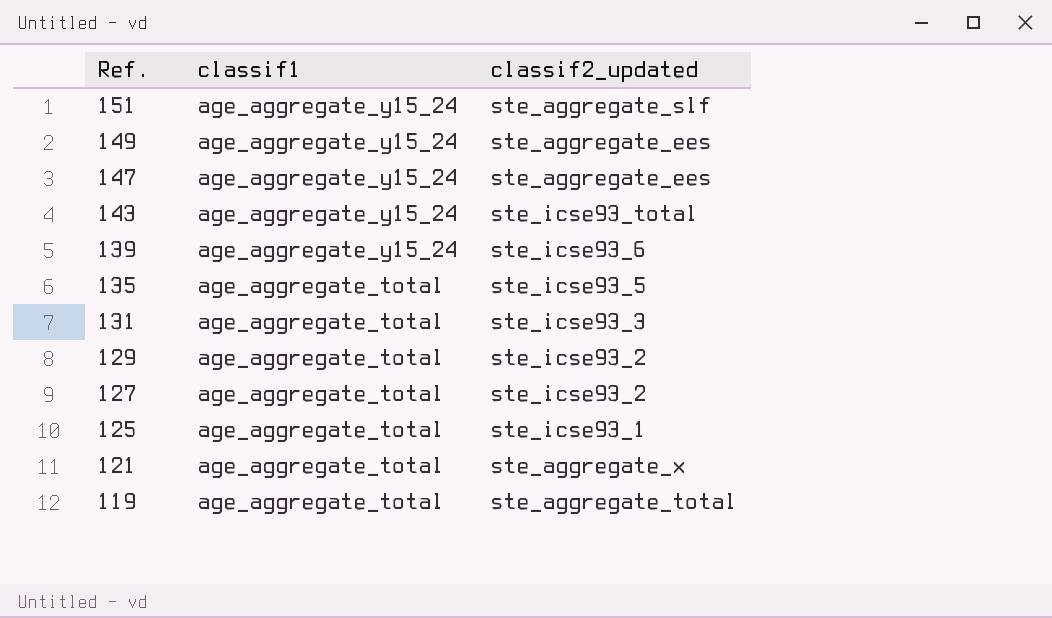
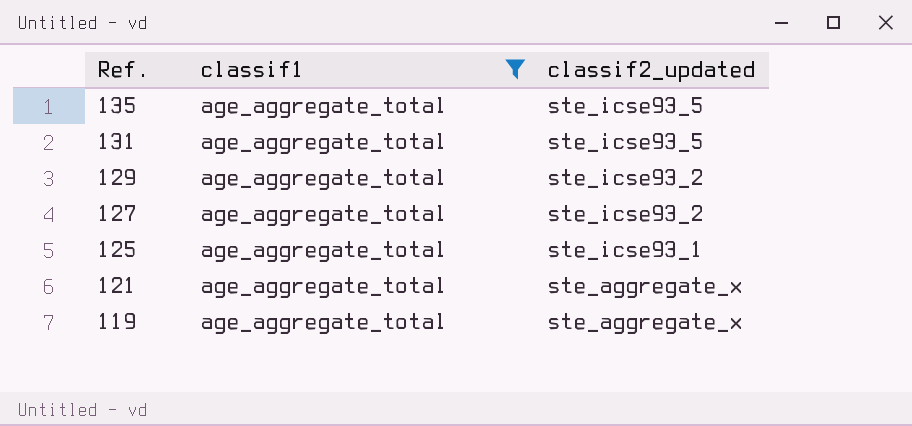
filter: none -> classif1 = age_aggregate_total
131 | classif2_updated: ste_icse93_3 -> ste_icse93_5
119 | classif2_updated: ste_aggregate_total -> ste_aggregate_x

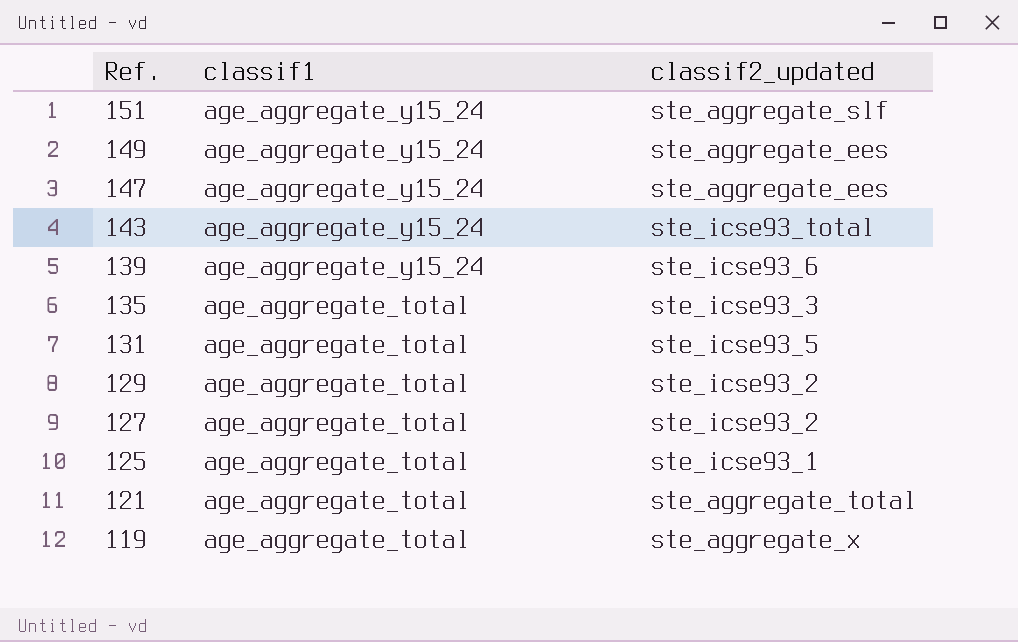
filter: classif1 = age_aggregate_total -> none
135 | classif2_updated: ste_icse93_5 -> ste_icse93_3
121 | classif2_updated: ste_aggregate_x -> ste_aggregate_total

